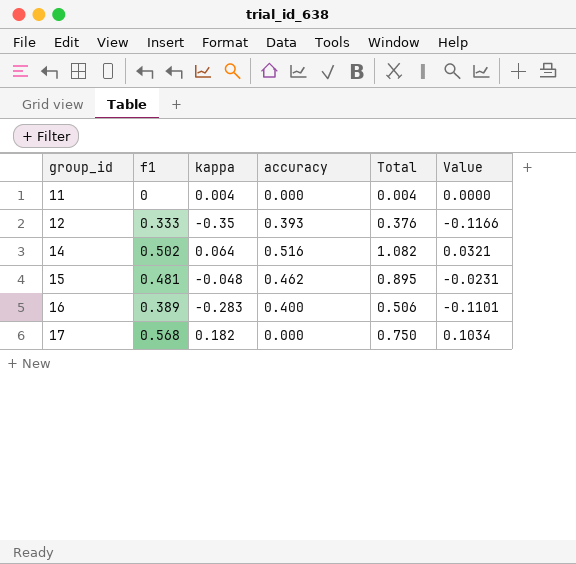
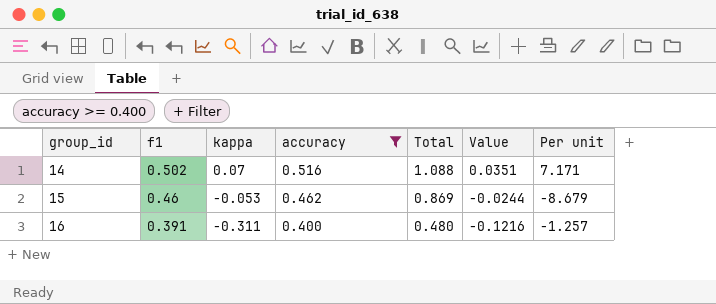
filter: none -> accuracy >= 0.400
column Per unit | formula: none -> [f1] / [kappa]
14 | kappa: 0.064 -> 0.07
14 | Total: 1.082 -> 1.088
14 | Value: 0.0321 -> 0.0351
15 | f1: 0.481 -> 0.46
15 | kappa: -0.048 -> -0.053
15 | Total: 0.895 -> 0.869
15 | Value: -0.0231 -> -0.0244
16 | f1: 0.389 -> 0.391
16 | kappa: -0.283 -> -0.311
16 | Total: 0.506 -> 0.480
16 | Value: -0.1101 -> -0.1216

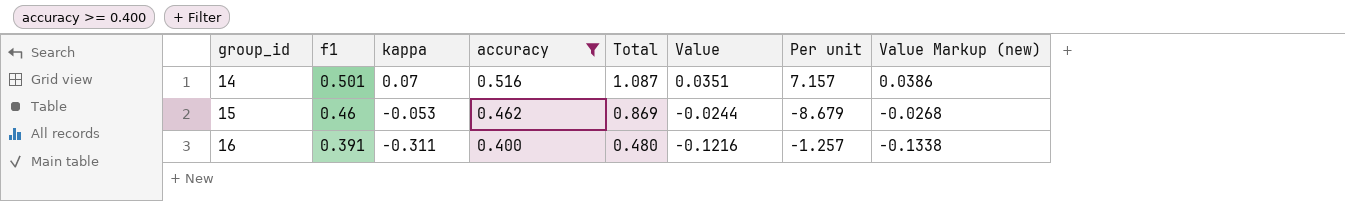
column Value Markup (new) | formula: none -> [Value] * 1.1
14 | f1: 0.502 -> 0.501
14 | Total: 1.088 -> 1.087
14 | Per unit: 7.171 -> 7.157

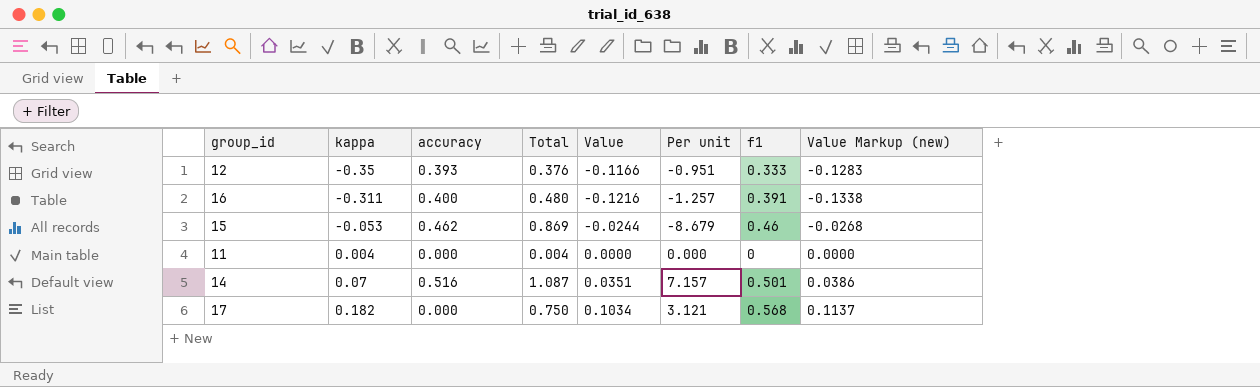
filter: accuracy >= 0.400 -> none
row order: group_id ascending -> kappa ascending
column f1 | position: 2 -> 7

